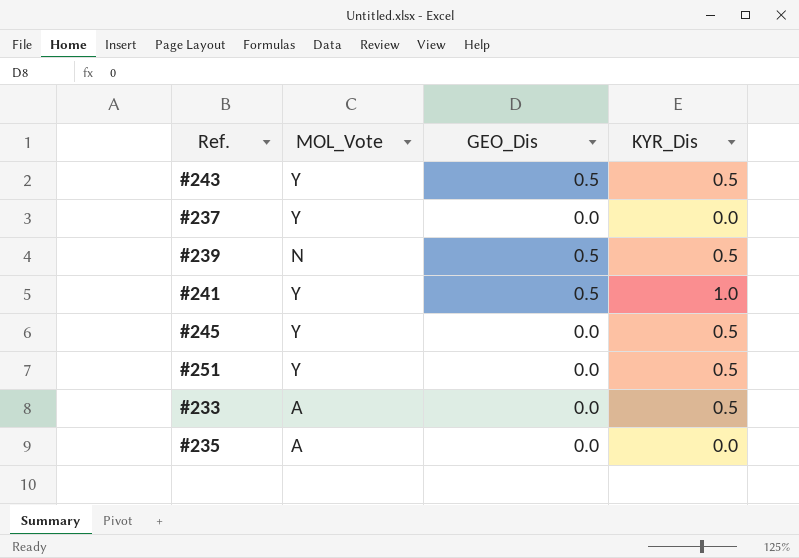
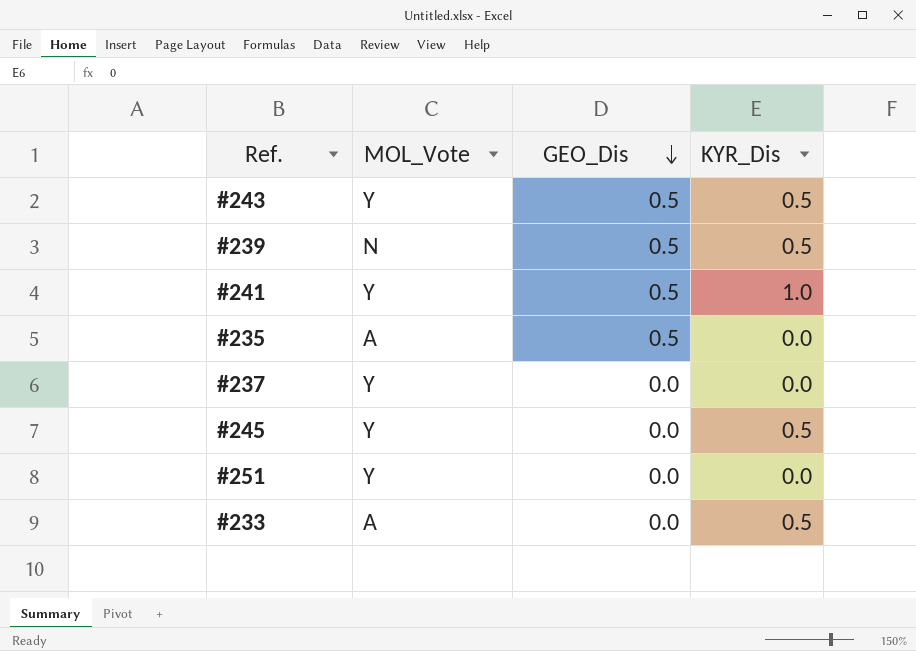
row order: none -> GEO_Dis descending
#235 | GEO_Dis: 0.0 -> 0.5
#251 | KYR_Dis: 0.5 -> 0.0

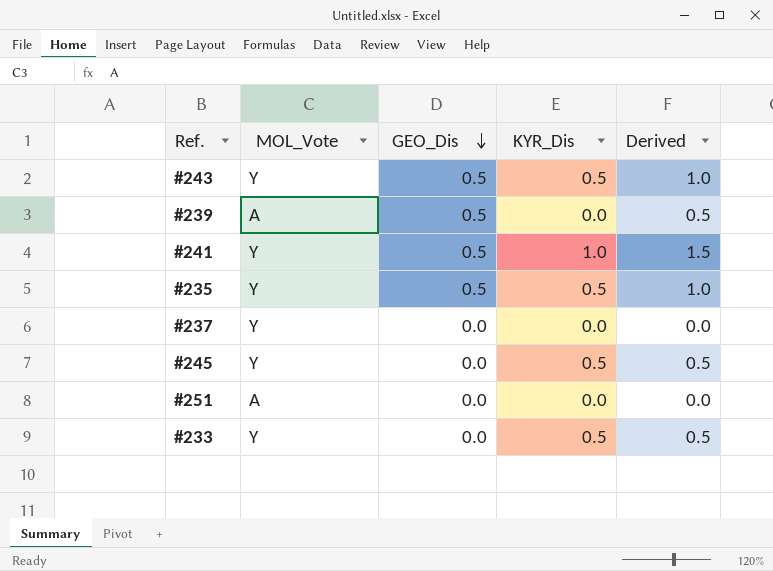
column Derived | formula: none -> [GEO_Dis] + [KYR_Dis]
#239 | MOL_Vote: N -> A
#239 | KYR_Dis: 0.5 -> 0.0
#235 | MOL_Vote: A -> Y
#235 | KYR_Dis: 0.0 -> 0.5
#251 | MOL_Vote: Y -> A
#233 | MOL_Vote: A -> Y

